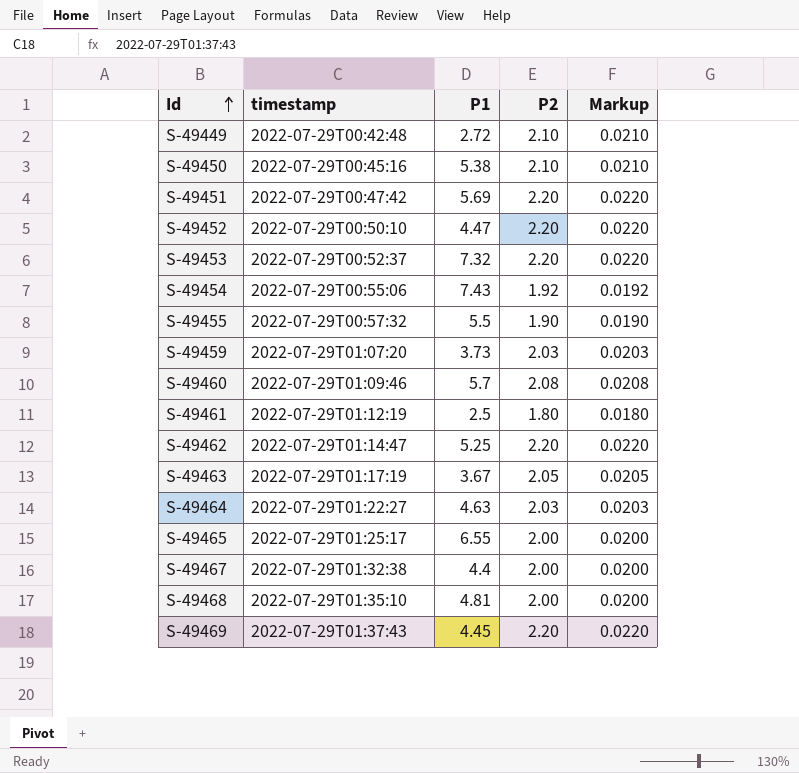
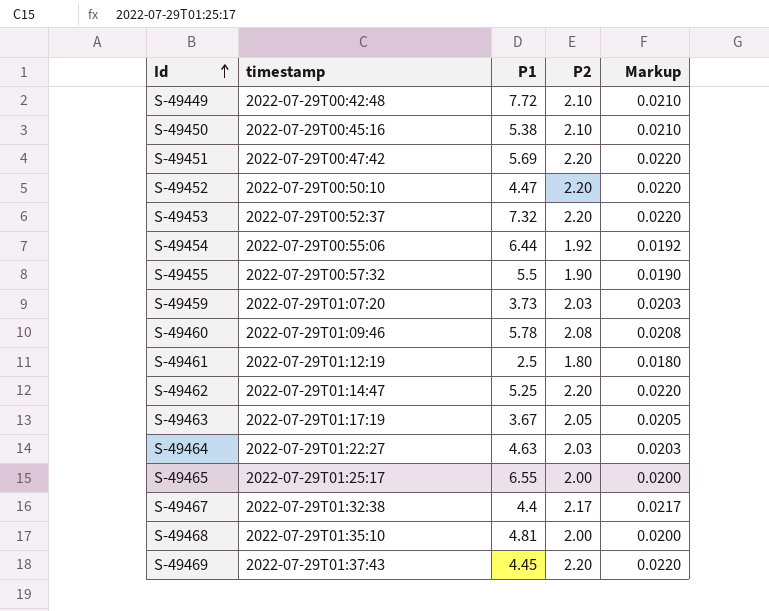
S-49449 | P1: 2.72 -> 7.72
S-49454 | P1: 7.43 -> 6.44
S-49460 | P1: 5.7 -> 5.78
S-49467 | P2: 2.00 -> 2.17
S-49467 | Markup: 0.0200 -> 0.0217

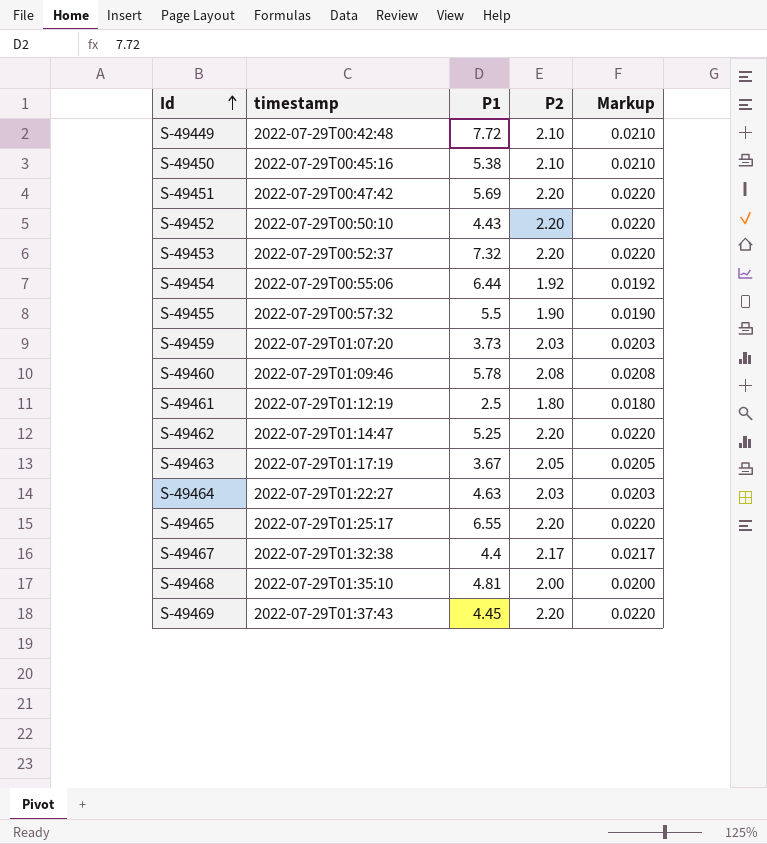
S-49452 | P1: 4.47 -> 4.43
S-49465 | P2: 2.00 -> 2.20
S-49465 | Markup: 0.0200 -> 0.0220

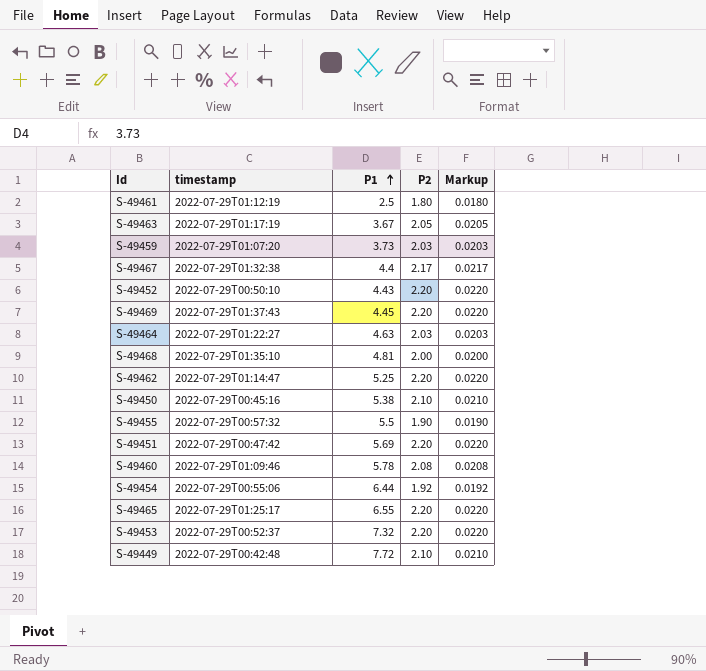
row order: Id ascending -> P1 ascending

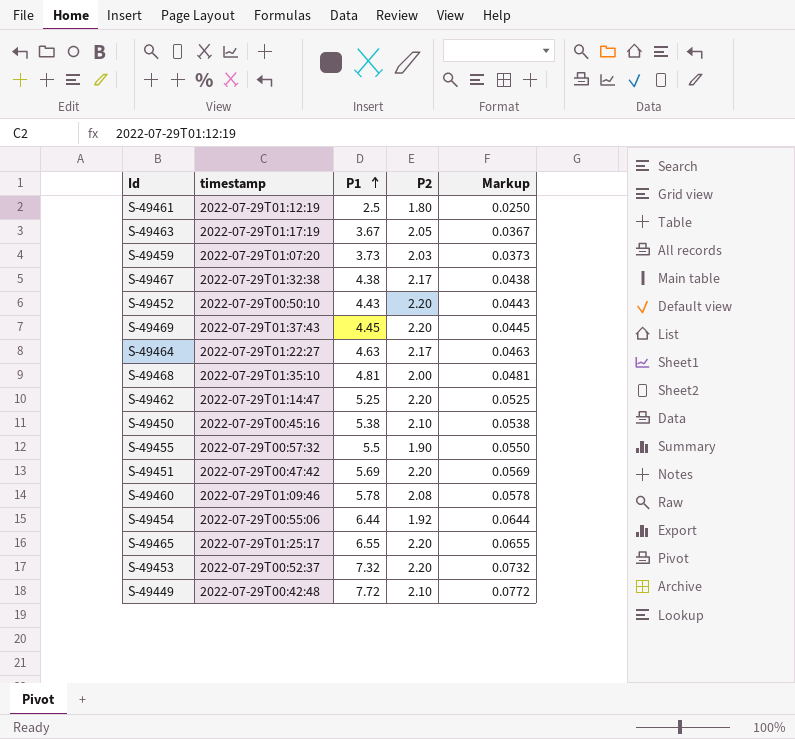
column Markup | formula: [P2] * 0.01 -> [P1] * 0.01
S-49467 | P1: 4.4 -> 4.38
S-49464 | P2: 2.03 -> 2.17

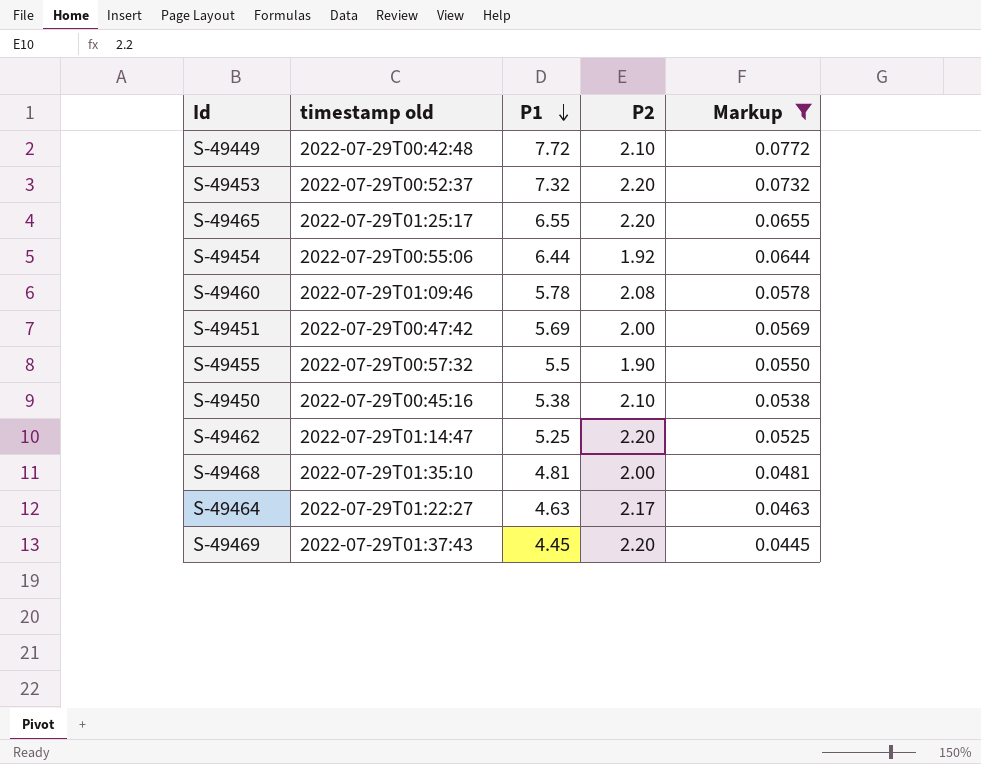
filter: none -> Markup >= 0.0445
row order: P1 ascending -> P1 descending
column name: timestamp -> timestamp old
S-49451 | P2: 2.20 -> 2.00

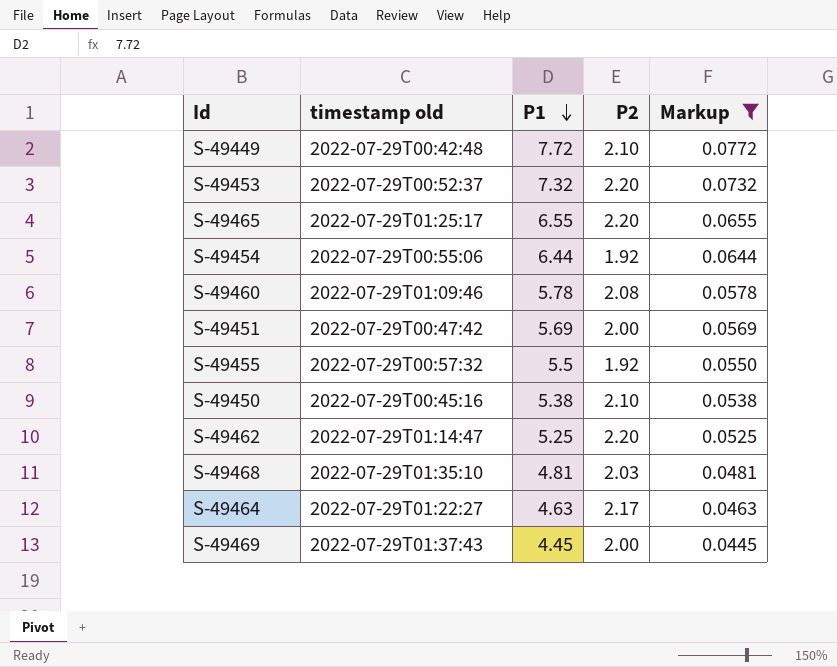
S-49455 | P2: 1.90 -> 1.92
S-49468 | P2: 2.00 -> 2.03
S-49469 | P2: 2.20 -> 2.00

